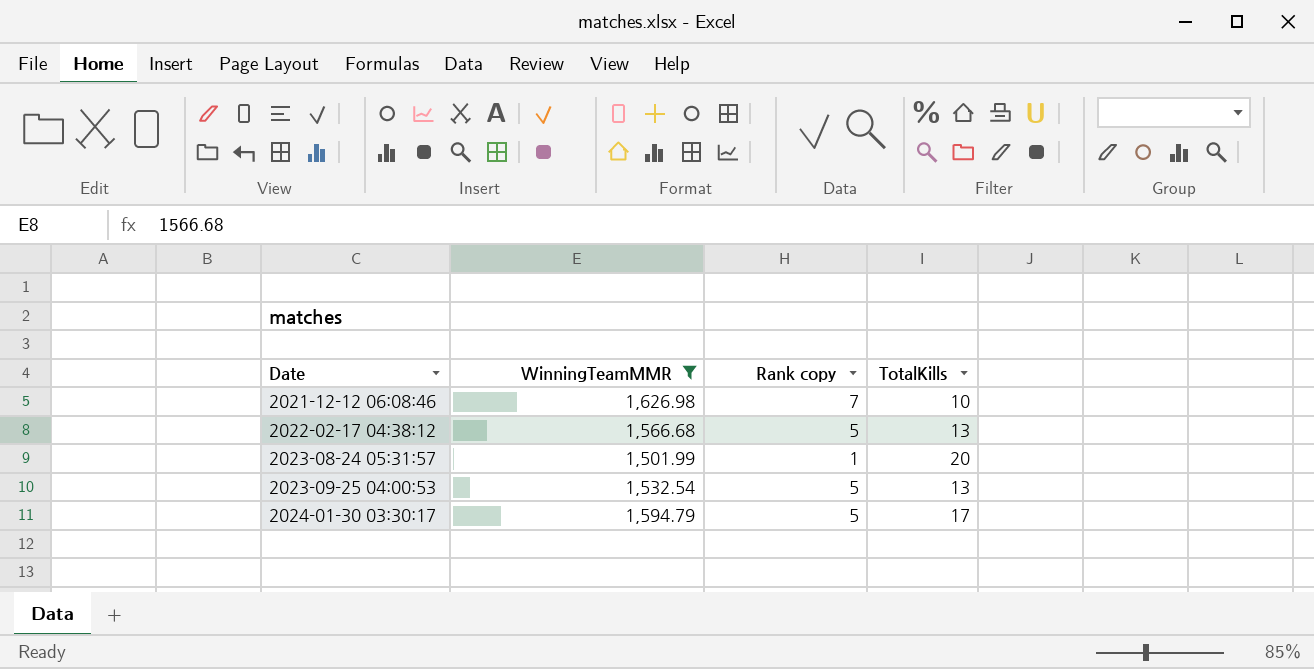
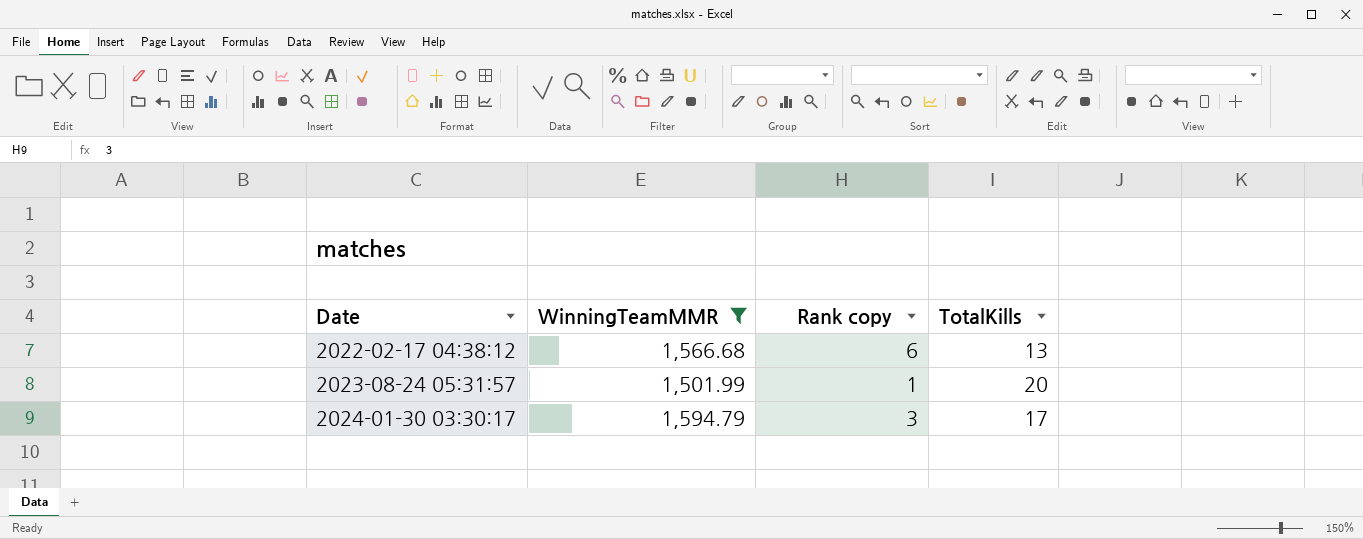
row 2021-12-12 06:08:46: 1,626.98 | 7 | 10 -> none
row 2023-09-25 04:00:53: 1,532.54 | 5 | 13 -> none
2022-02-17 04:38:12 | Rank copy: 5 -> 6
2024-01-30 03:30:17 | Rank copy: 5 -> 3

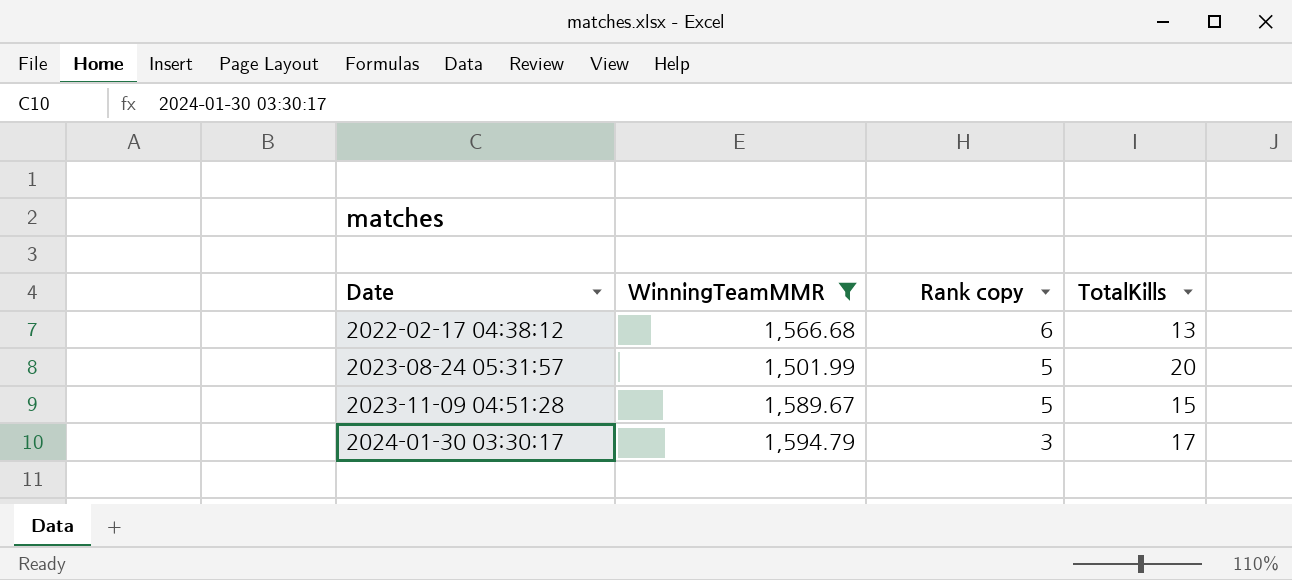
2023-08-24 05:31:57 | Rank copy: 1 -> 5
row 2023-11-09 04:51:28: none -> 1,589.67 | 5 | 15

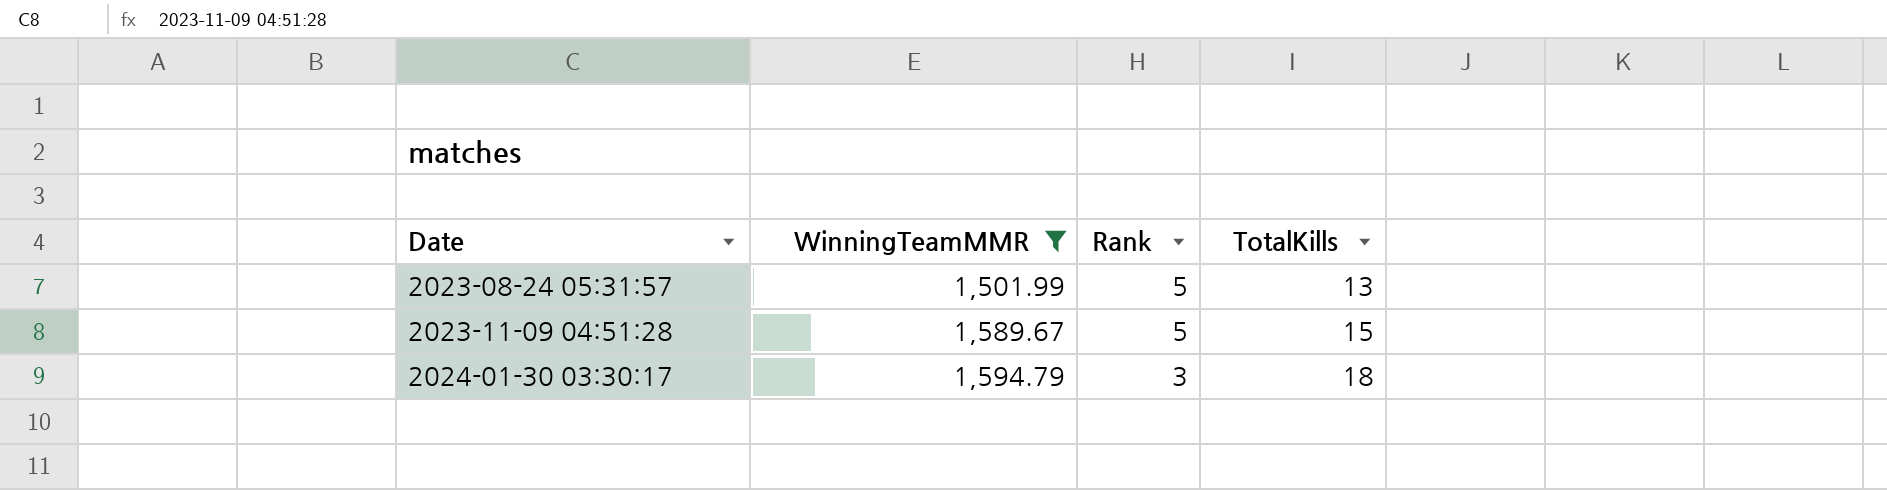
column name: Rank copy -> Rank
row 2022-02-17 04:38:12: 1,566.68 | 6 | 13 -> none
2023-08-24 05:31:57 | TotalKills: 20 -> 13
2024-01-30 03:30:17 | TotalKills: 17 -> 18

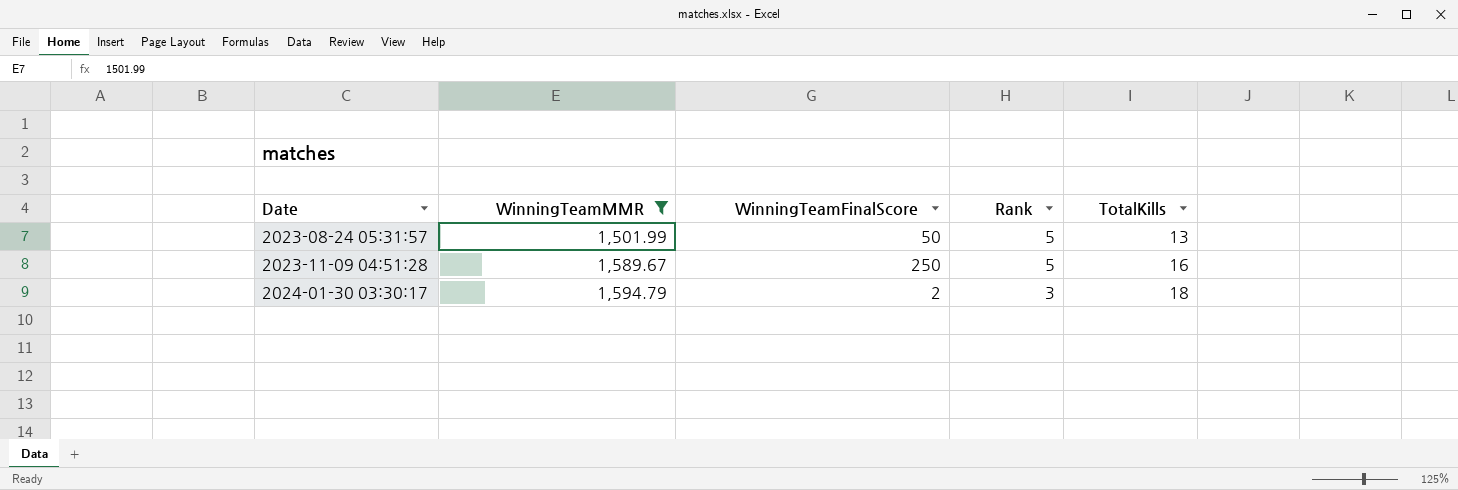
column WinningTeamFinalScore | position: none -> 3
2023-11-09 04:51:28 | TotalKills: 15 -> 16

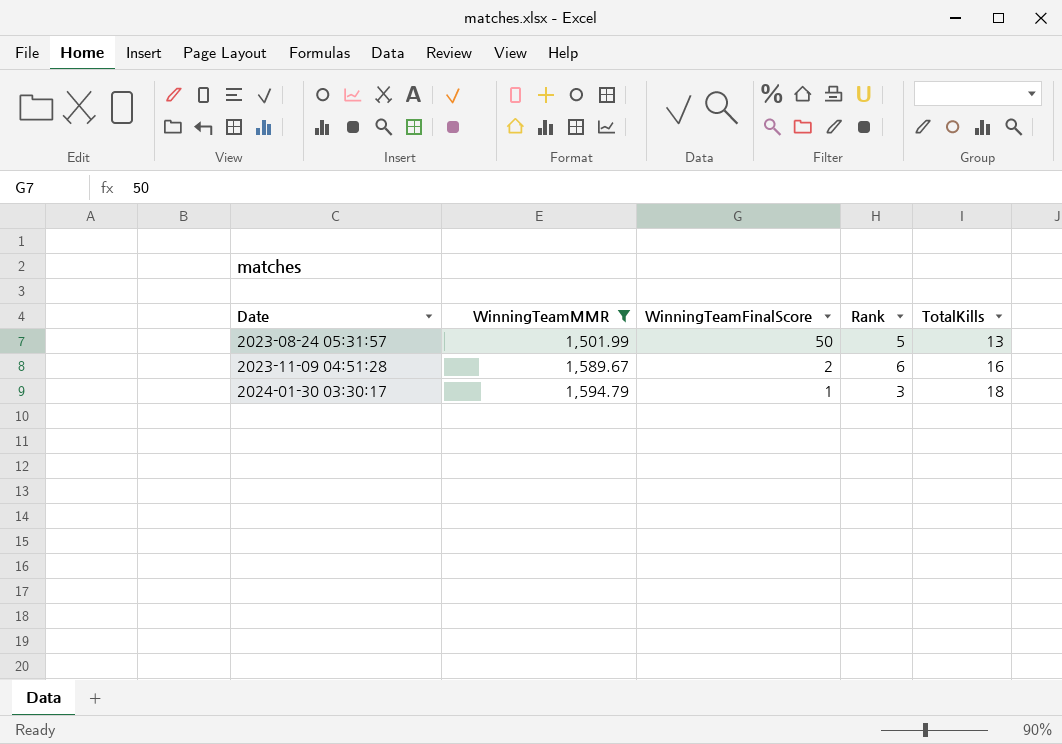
2023-11-09 04:51:28 | WinningTeamFinalScore: 250 -> 2
2023-11-09 04:51:28 | Rank: 5 -> 6
2024-01-30 03:30:17 | WinningTeamFinalScore: 2 -> 1

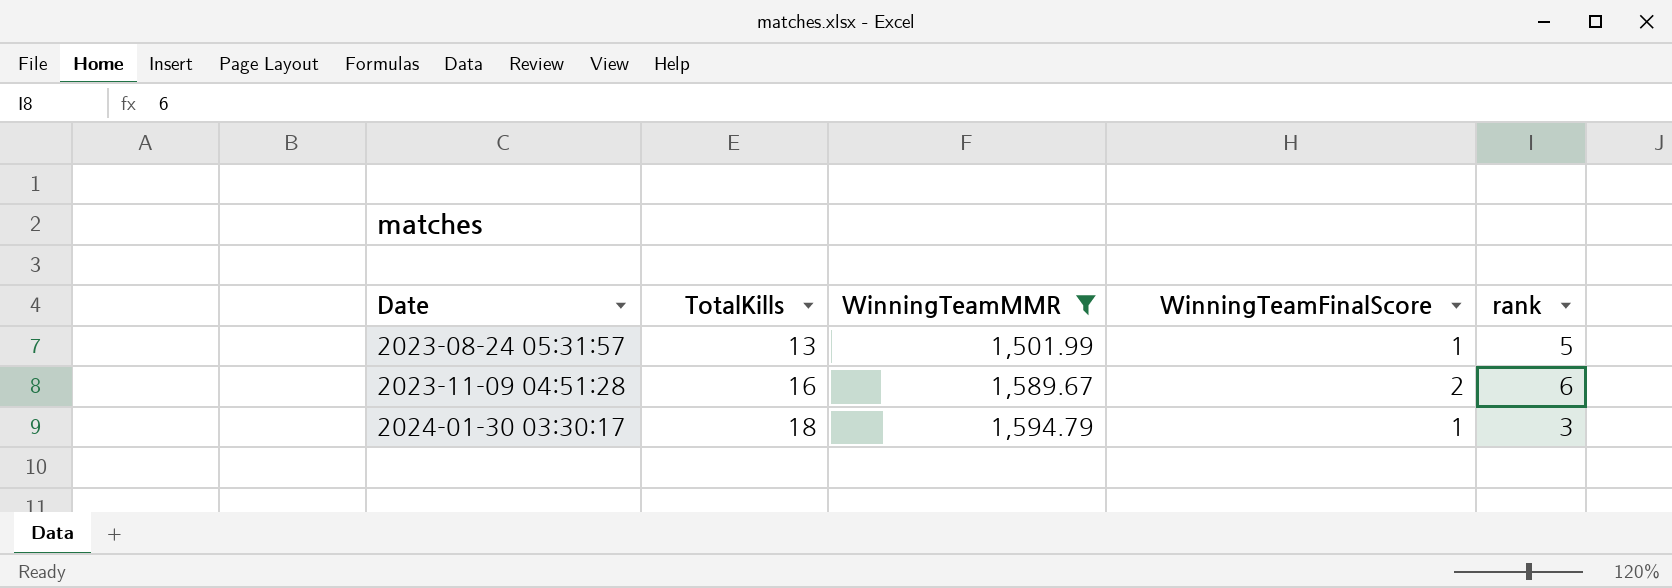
column TotalKills | position: 5 -> 2
column name: Rank -> rank
2023-08-24 05:31:57 | WinningTeamFinalScore: 50 -> 1

